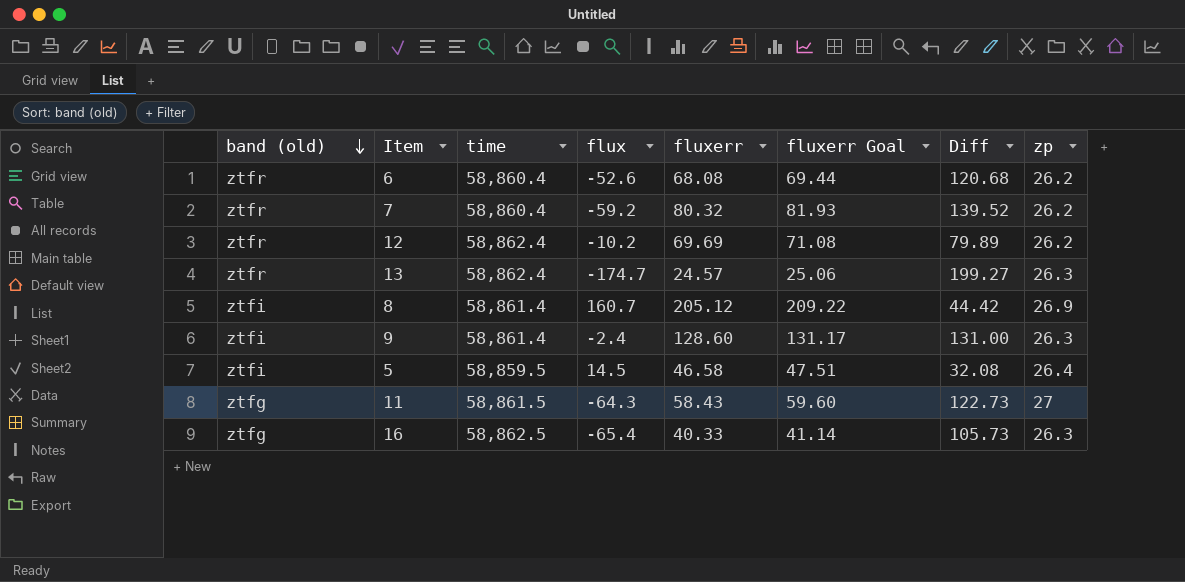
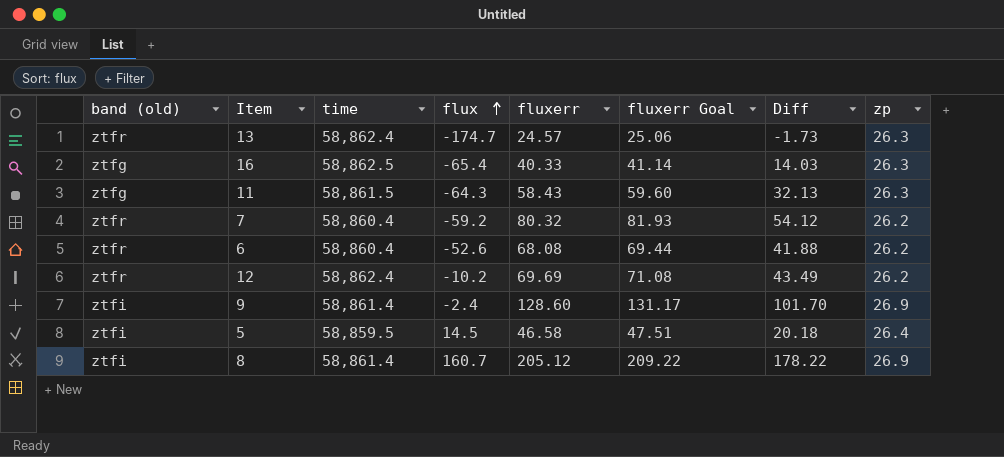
row order: band (old) descending -> flux ascending
column Diff | formula: [fluxerr] - [flux] -> [fluxerr] - [zp]
11 | zp: 27 -> 26.3
9 | zp: 26.3 -> 26.9

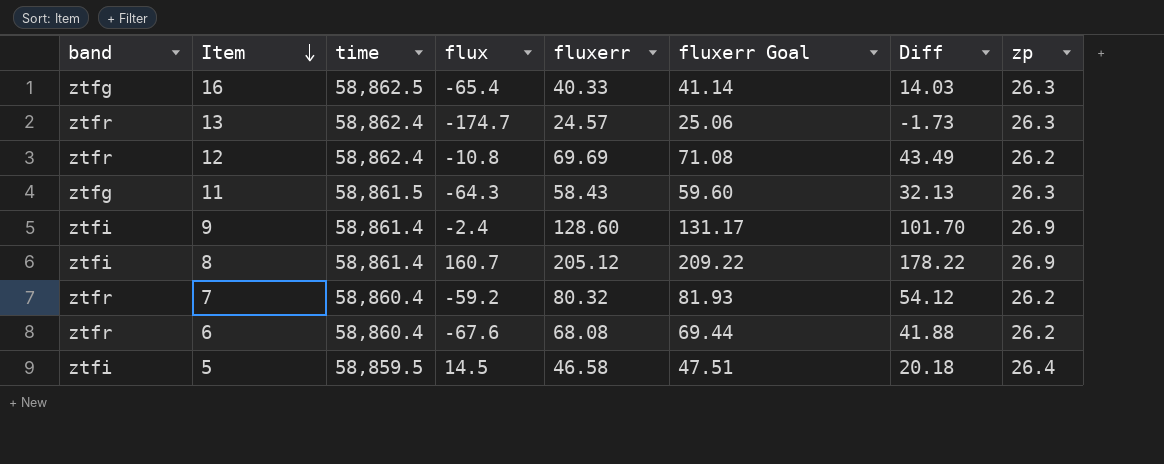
row order: flux ascending -> Item descending
column name: band (old) -> band
12 | flux: -10.2 -> -10.8
6 | flux: -52.6 -> -67.6

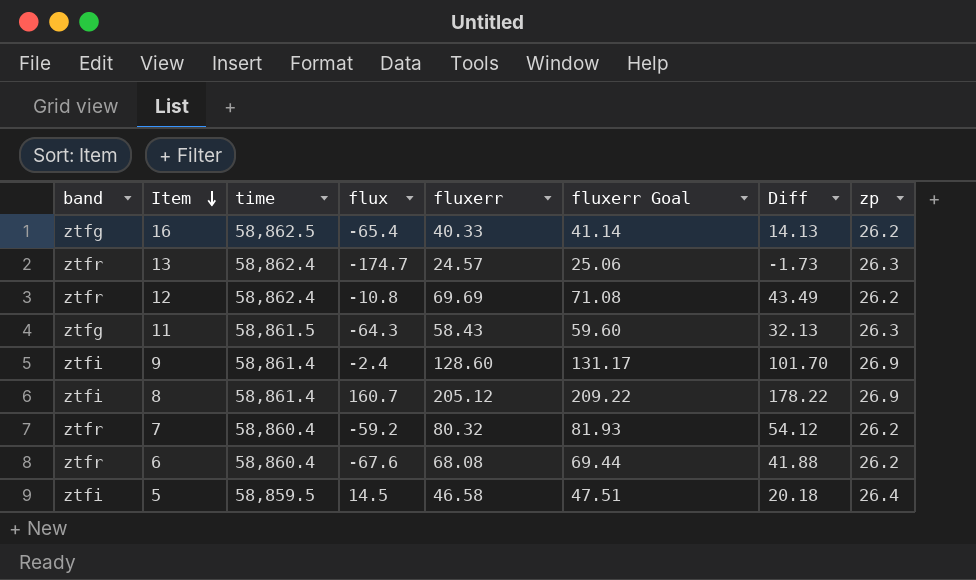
16 | Diff: 14.03 -> 14.13
16 | zp: 26.3 -> 26.2

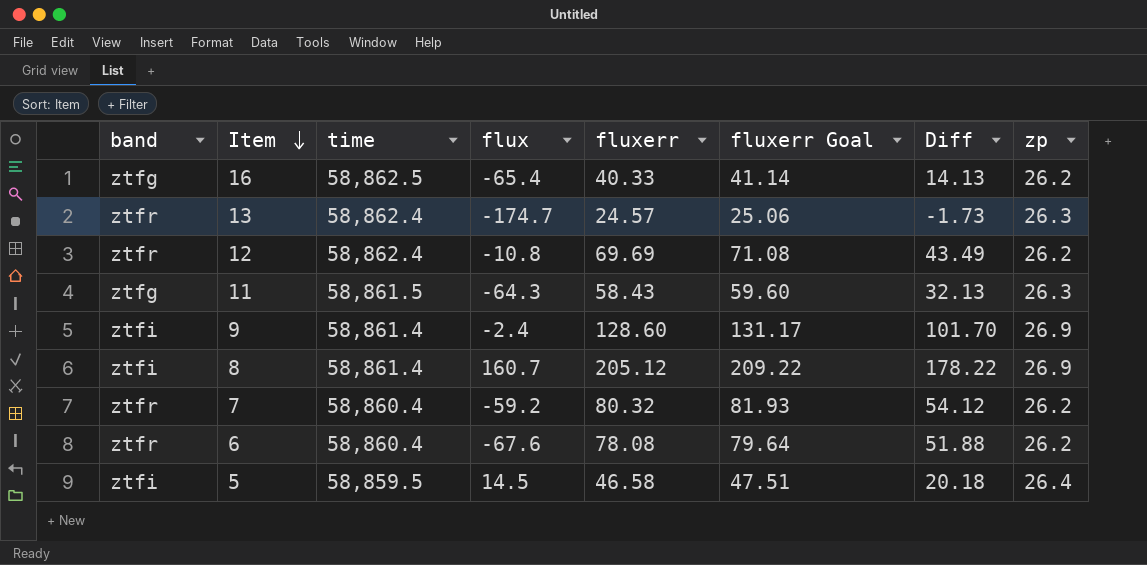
6 | fluxerr: 68.08 -> 78.08
6 | fluxerr Goal: 69.44 -> 79.64
6 | Diff: 41.88 -> 51.88

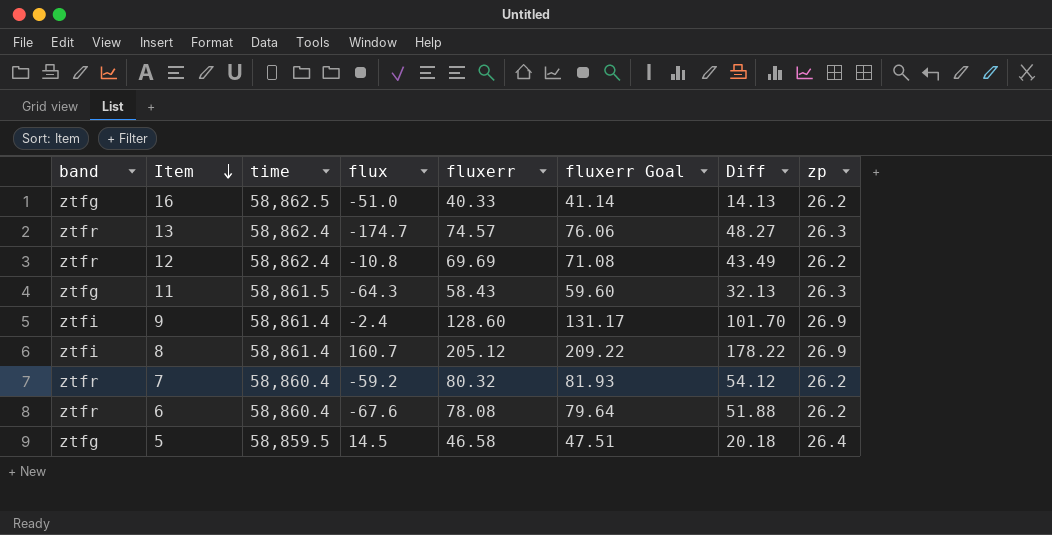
16 | flux: -65.4 -> -51.0
13 | fluxerr: 24.57 -> 74.57
13 | fluxerr Goal: 25.06 -> 76.06
13 | Diff: -1.73 -> 48.27
5 | band: ztfi -> ztfg

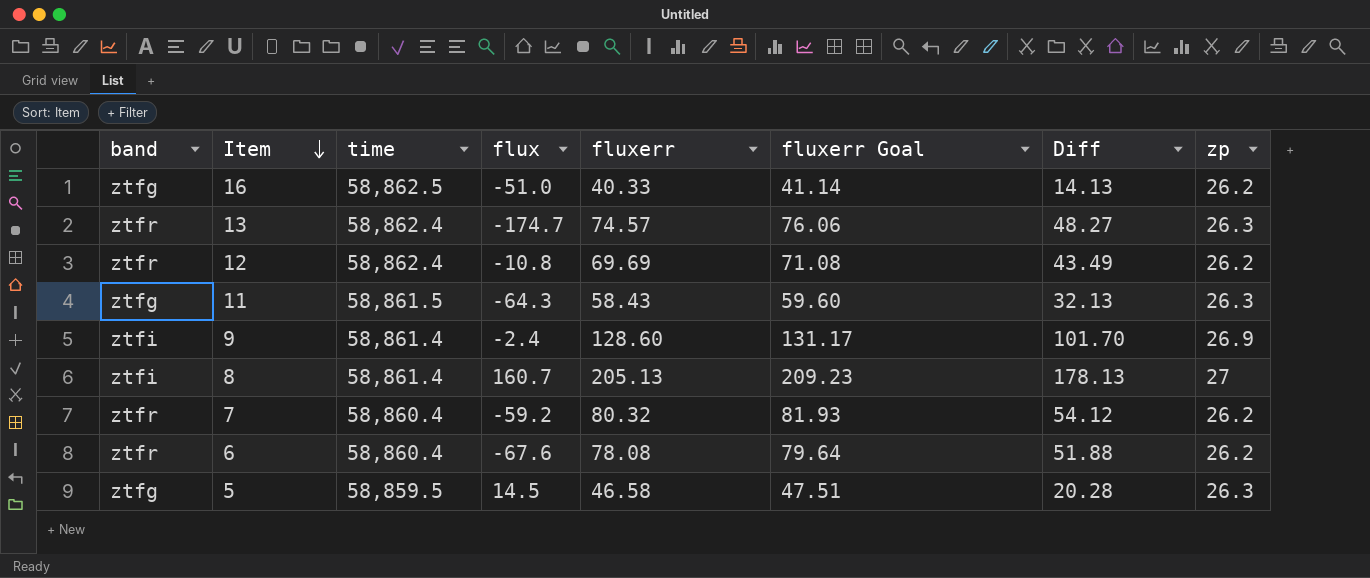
8 | fluxerr: 205.12 -> 205.13
8 | fluxerr Goal: 209.22 -> 209.23
8 | Diff: 178.22 -> 178.13
8 | zp: 26.9 -> 27
5 | Diff: 20.18 -> 20.28
5 | zp: 26.4 -> 26.3

